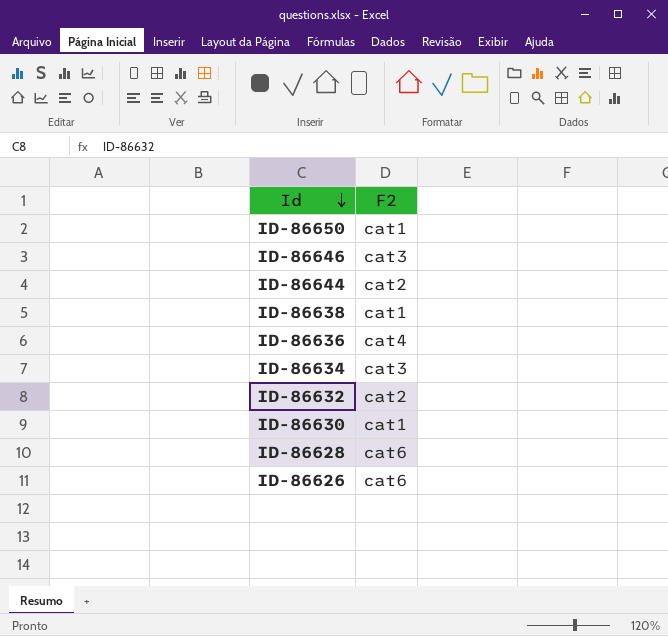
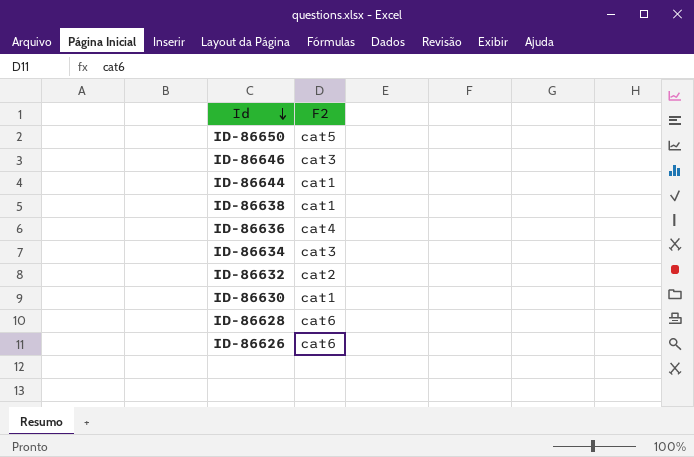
ID-86650 | F2: cat1 -> cat5
ID-86644 | F2: cat2 -> cat1

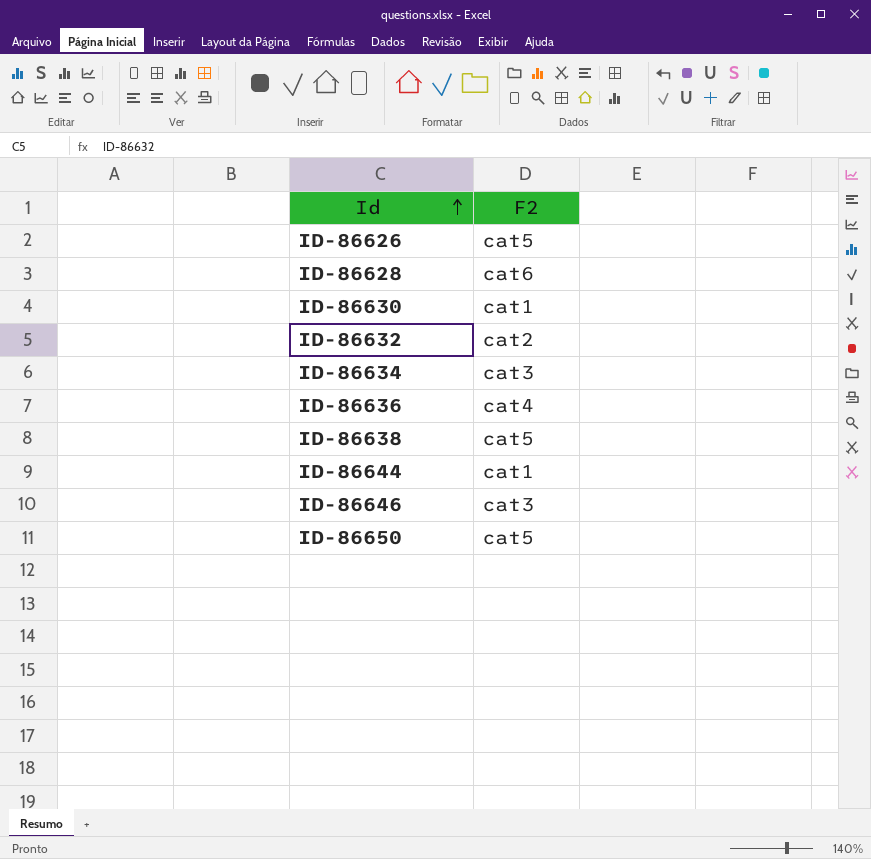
row order: Id descending -> Id ascending
ID-86626 | F2: cat6 -> cat5
ID-86638 | F2: cat1 -> cat5

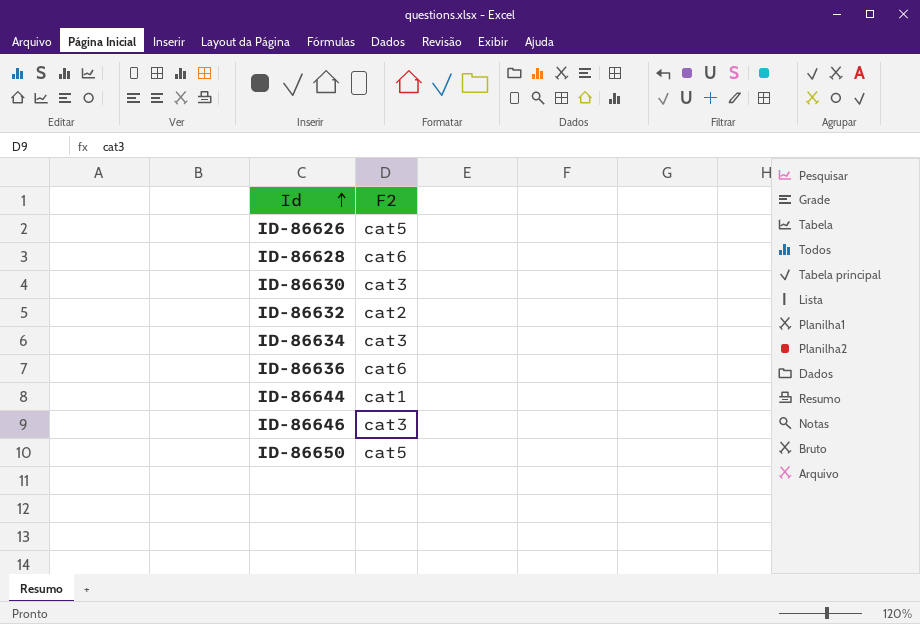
row ID-86638: cat5 -> none
ID-86630 | F2: cat1 -> cat3
ID-86636 | F2: cat4 -> cat6

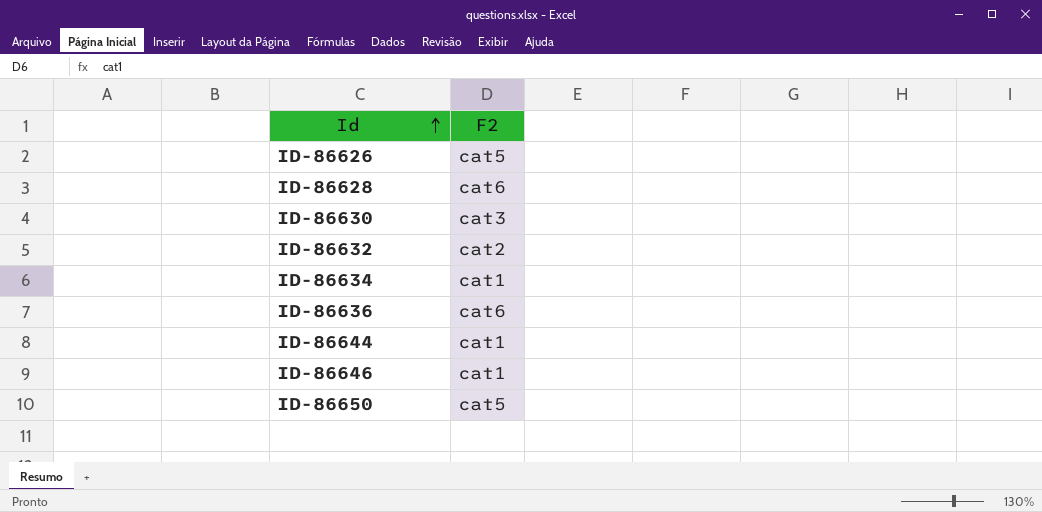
ID-86634 | F2: cat3 -> cat1
ID-86646 | F2: cat3 -> cat1

